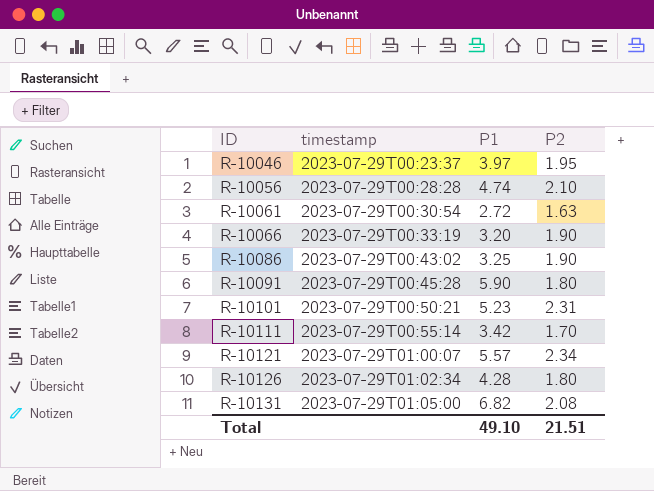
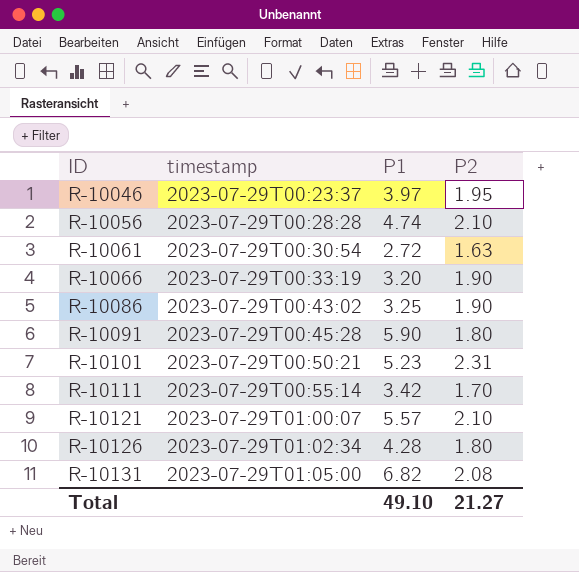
R-10121 | P2: 2.34 -> 2.10
Total | P2: 21.51 -> 21.27

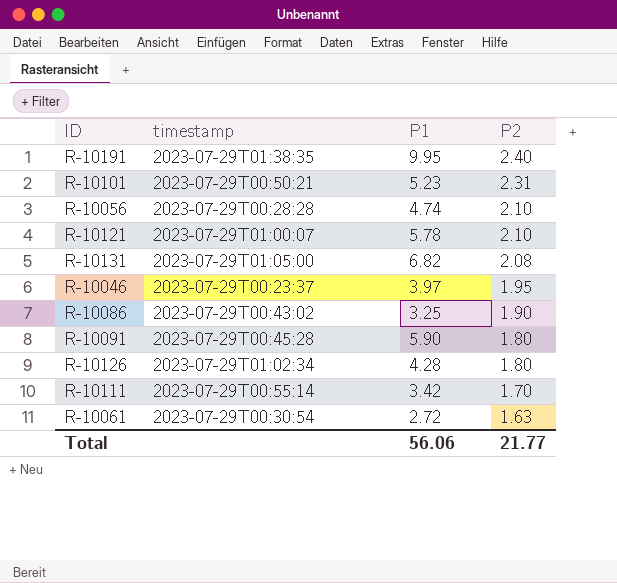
row order: ID ascending -> P2 descending
row R-10066: 2023-07-29T00:33:19 | 3.20 | 1.90 -> none
row R-10191: none -> 2023-07-29T01:38:35 | 9.95 | 2.40
R-10121 | P1: 5.57 -> 5.78
Total | P1: 49.10 -> 56.06
Total | P2: 21.27 -> 21.77

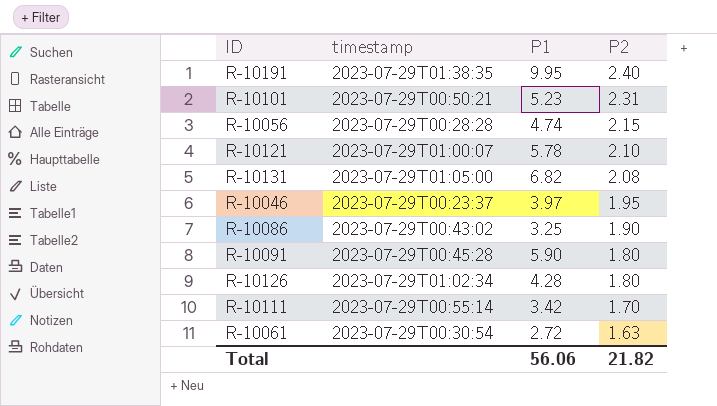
R-10056 | P2: 2.10 -> 2.15
Total | P2: 21.77 -> 21.82

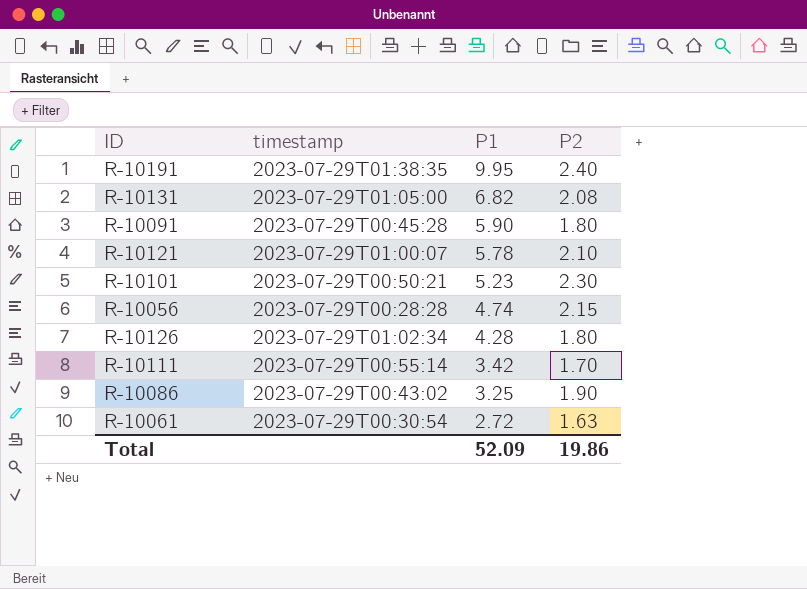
row order: P2 descending -> P1 descending
row R-10046: 2023-07-29T00:23:37 | 3.97 | 1.95 -> none
R-10101 | P2: 2.31 -> 2.30
Total | P1: 56.06 -> 52.09
Total | P2: 21.82 -> 19.86

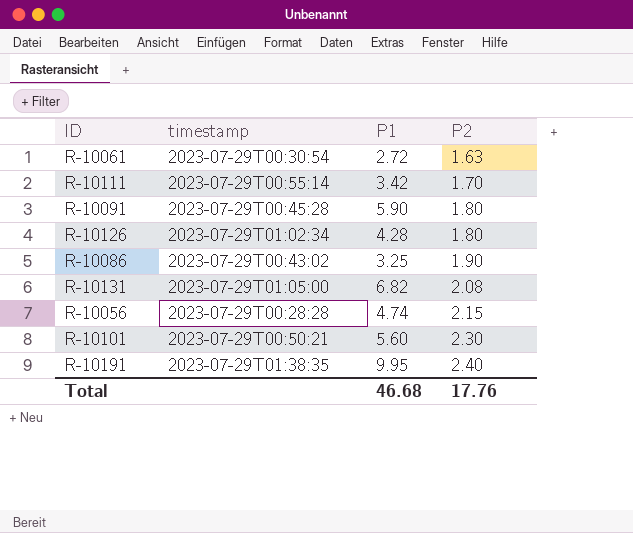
row order: P1 descending -> P2 ascending
row R-10121: 2023-07-29T01:00:07 | 5.78 | 2.10 -> none
R-10101 | P1: 5.23 -> 5.60
Total | P1: 52.09 -> 46.68
Total | P2: 19.86 -> 17.76

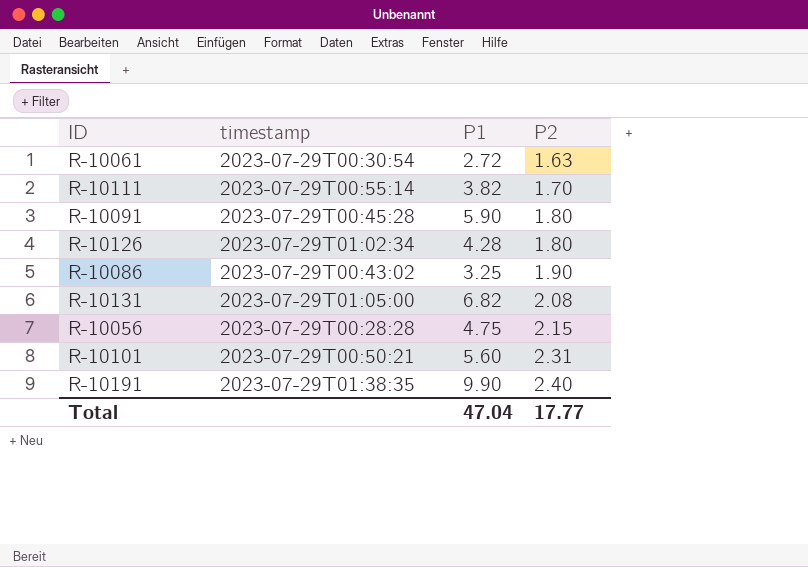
R-10111 | P1: 3.42 -> 3.82
R-10056 | P1: 4.74 -> 4.75
R-10101 | P2: 2.30 -> 2.31
R-10191 | P1: 9.95 -> 9.90
Total | P1: 46.68 -> 47.04
Total | P2: 17.76 -> 17.77

